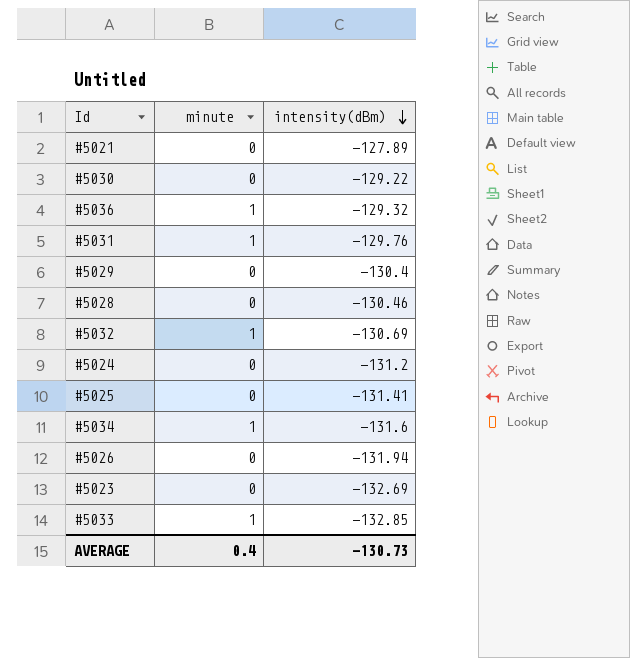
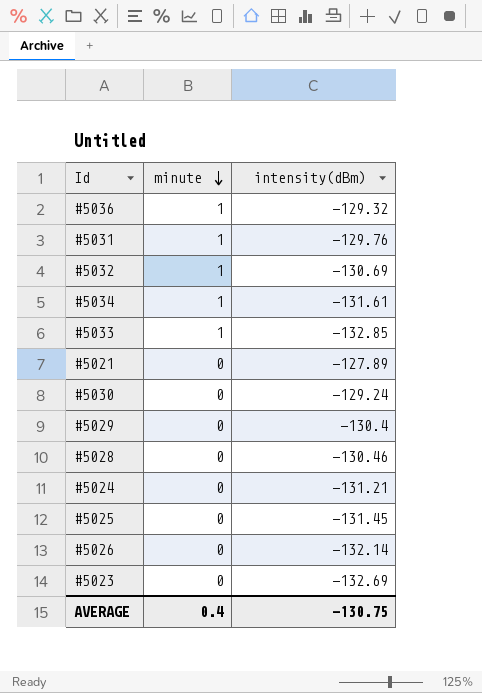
row order: intensity(dBm) descending -> minute descending
#5034 | intensity(dBm): -131.6 -> -131.61
#5030 | intensity(dBm): -129.22 -> -129.24
#5024 | intensity(dBm): -131.2 -> -131.21
#5025 | intensity(dBm): -131.41 -> -131.45
#5026 | intensity(dBm): -131.94 -> -132.14
AVERAGE | intensity(dBm): -130.73 -> -130.75

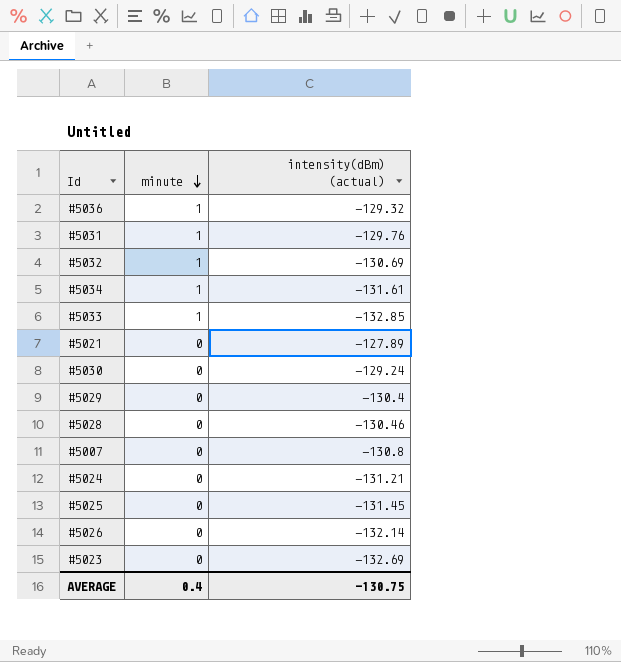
column name: intensity(dBm) -> intensity(dBm) (actual)
row #5007: none -> 0 | -130.8

